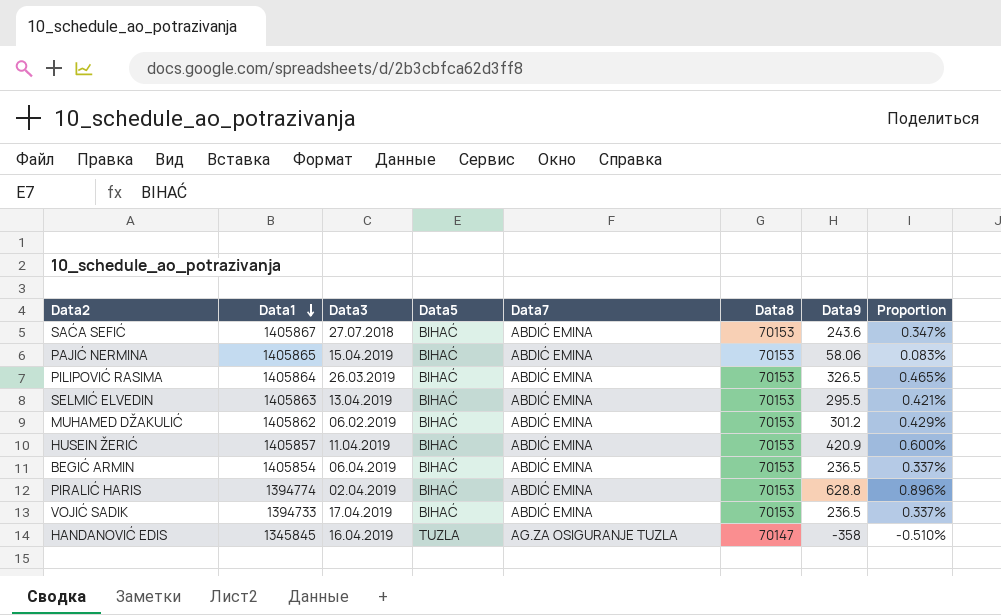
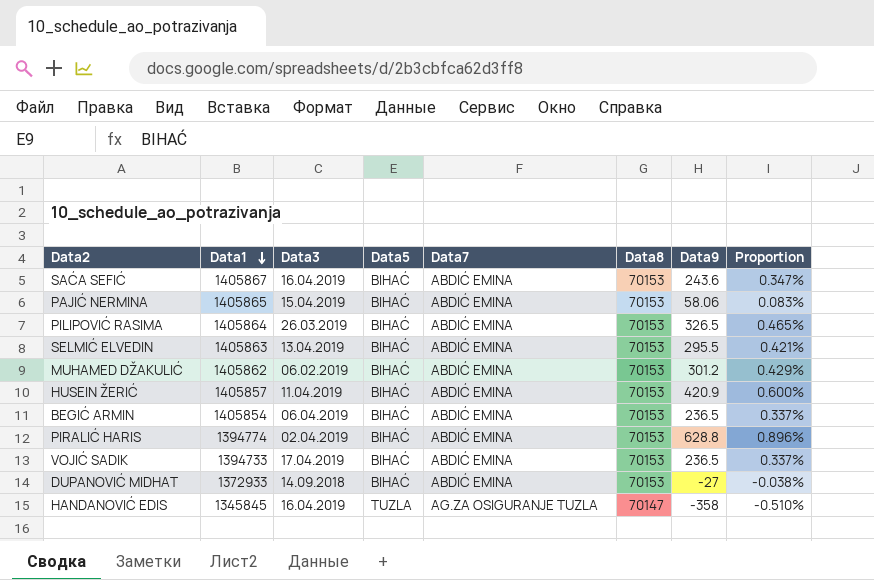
SAĆA SEFIĆ | Data3: 27.07.2018 -> 16.04.2019
row DUPANOVIĆ MIDHAT: none -> 1372933 | 14.09.2018 | BIHAĆ | ABDIĆ EMINA | 70153 | -27 | -0.038%

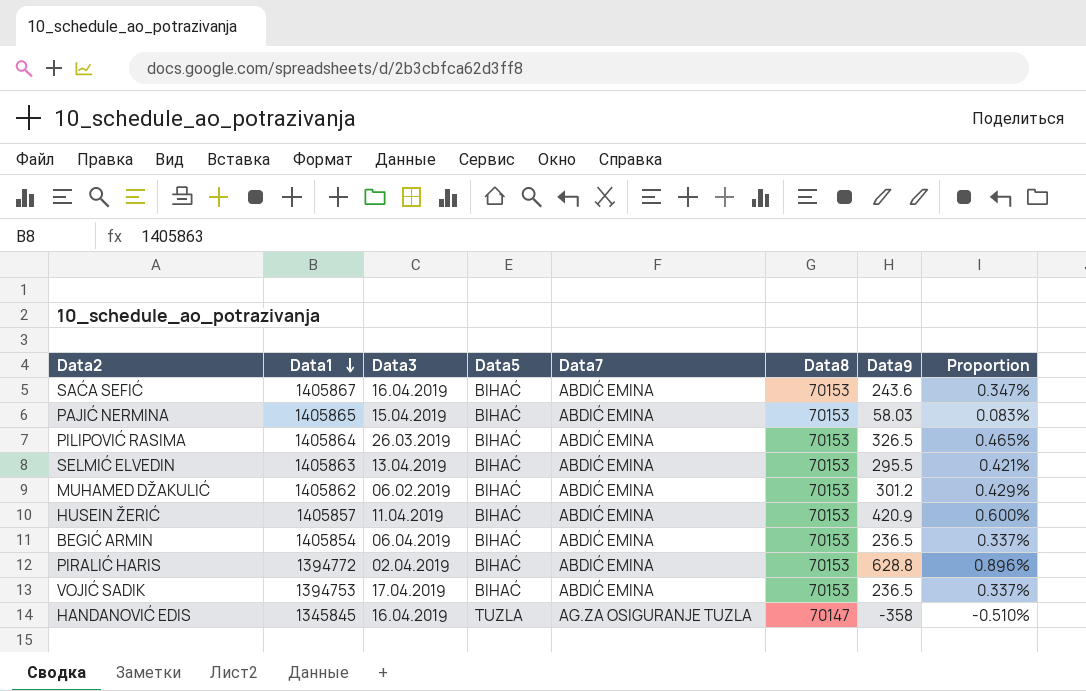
row DUPANOVIĆ MIDHAT: 1372933 | 14.09.2018 | BIHAĆ | ABDIĆ EMINA | 70153 | -27 | -0.038% -> none
PAJIĆ NERMINA | Data9: 58.06 -> 58.03
PIRALIĆ HARIS | Data1: 1394774 -> 1394772
VOJIĆ SADIK | Data1: 1394733 -> 1394753

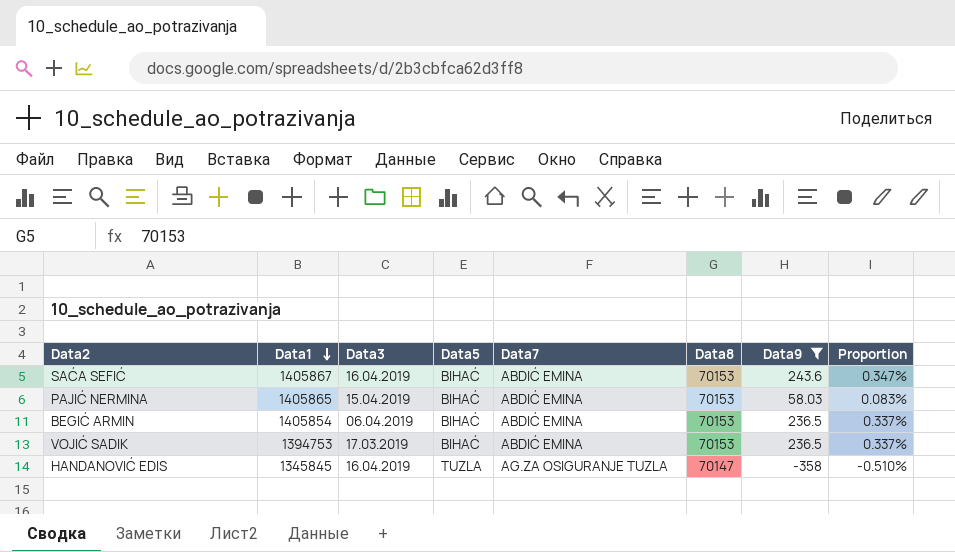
filter: none -> Data9 <= 243.6
VOJIĆ SADIK | Data3: 17.04.2019 -> 17.03.2019

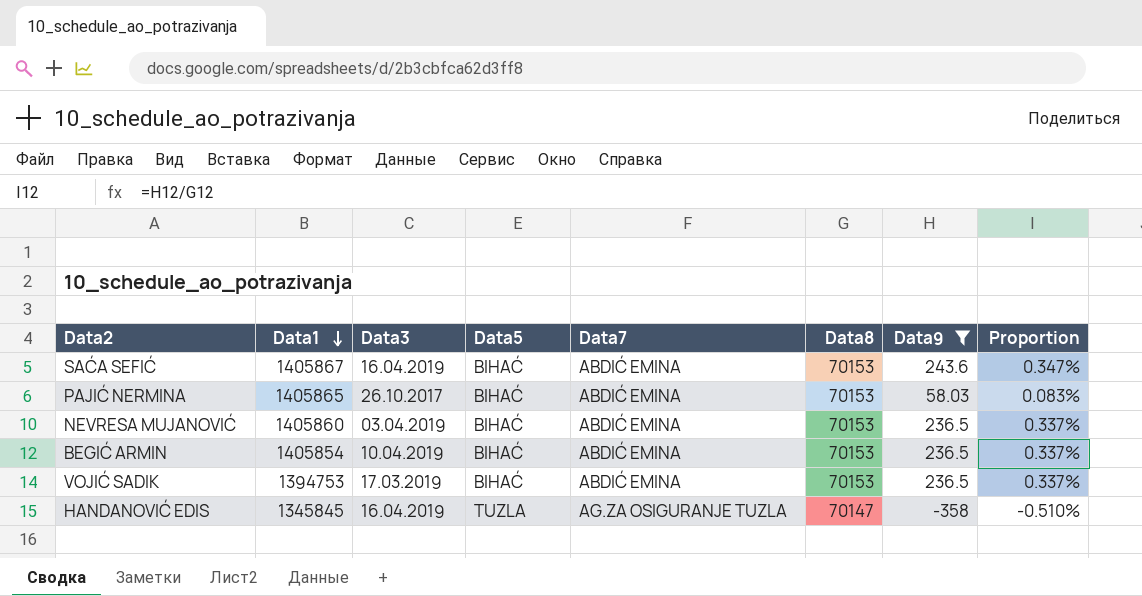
PAJIĆ NERMINA | Data3: 15.04.2019 -> 26.10.2017
row NEVRESA MUJANOVIĆ: none -> 1405860 | 03.04.2019 | BIHAĆ | ABDIĆ EMINA | 70153 | 236.5 | 0.337%
BEGIĆ ARMIN | Data3: 06.04.2019 -> 10.04.2019

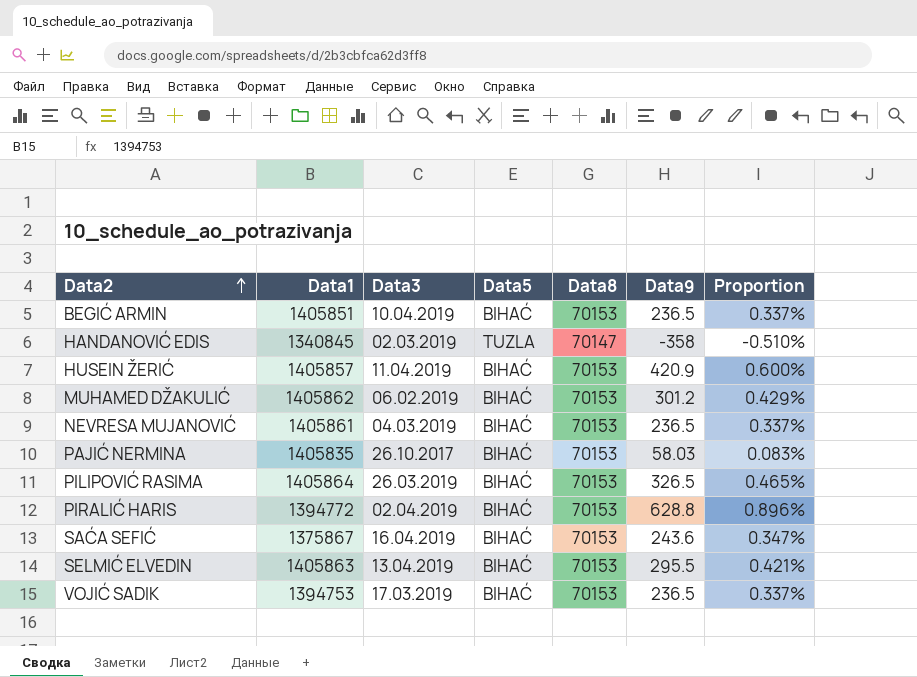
filter: Data9 <= 243.6 -> none
row order: Data1 descending -> Data2 ascending
column Data7 | position: 5 -> none
BEGIĆ ARMIN | Data1: 1405854 -> 1405851
HANDANOVIĆ EDIS | Data1: 1345845 -> 1340845
HANDANOVIĆ EDIS | Data3: 16.04.2019 -> 02.03.2019
NEVRESA MUJANOVIĆ | Data1: 1405860 -> 1405861
NEVRESA MUJANOVIĆ | Data3: 03.04.2019 -> 04.03.2019
PAJIĆ NERMINA | Data1: 1405865 -> 1405835
SAĆA SEFIĆ | Data1: 1405867 -> 1375867

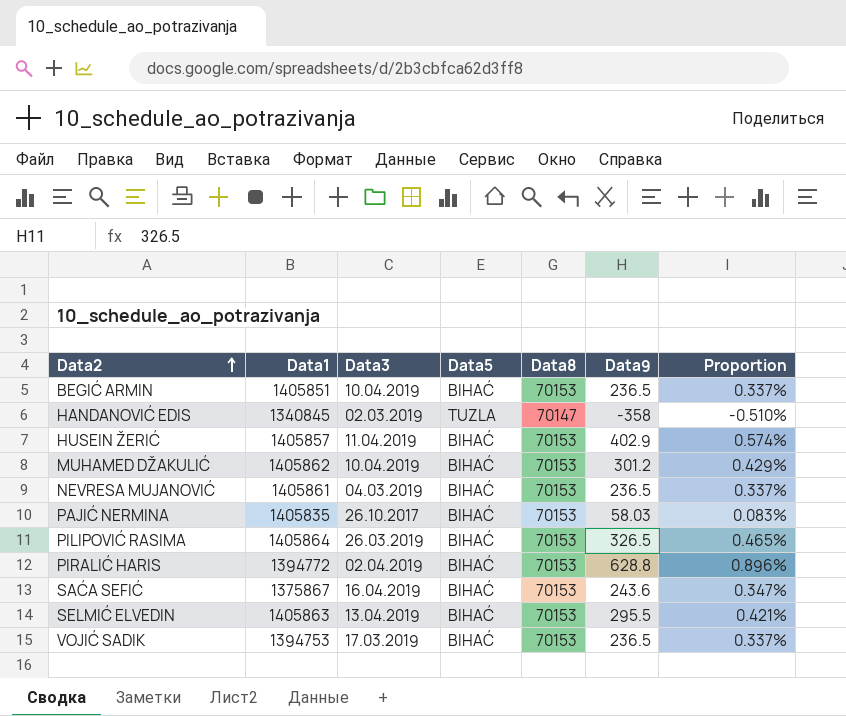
HUSEIN ŽERIĆ | Data9: 420.9 -> 402.9
HUSEIN ŽERIĆ | Proportion: 0.600% -> 0.574%
MUHAMED DŽAKULIĆ | Data3: 06.02.2019 -> 10.04.2019

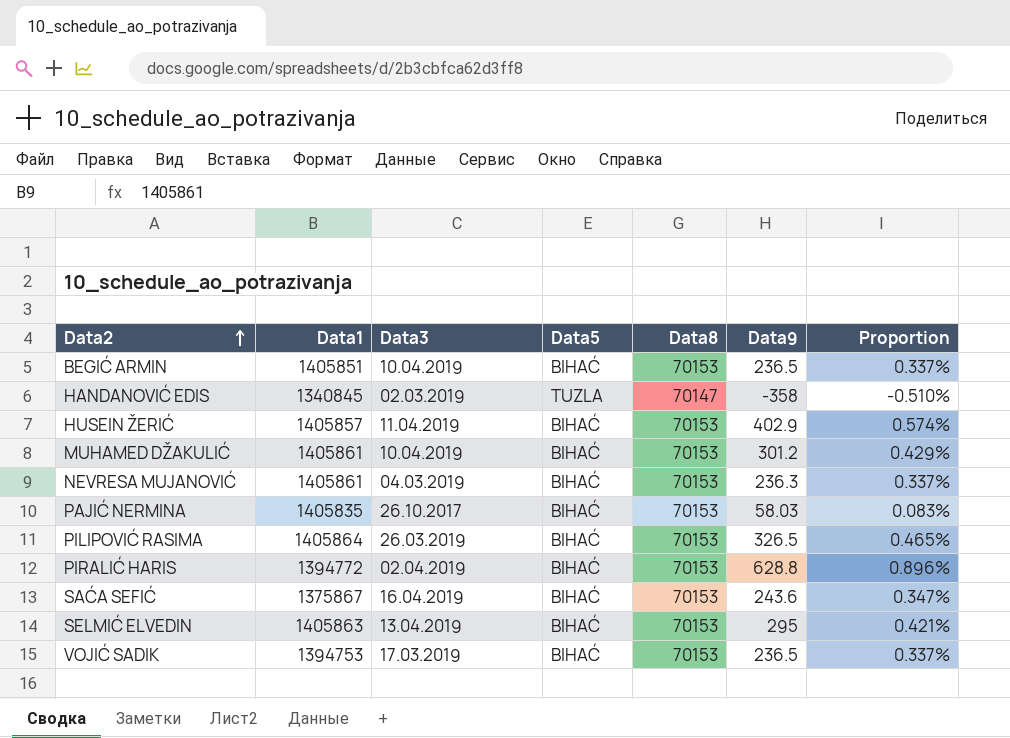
MUHAMED DŽAKULIĆ | Data1: 1405862 -> 1405861
NEVRESA MUJANOVIĆ | Data9: 236.5 -> 236.3
SELMIĆ ELVEDIN | Data9: 295.5 -> 295

